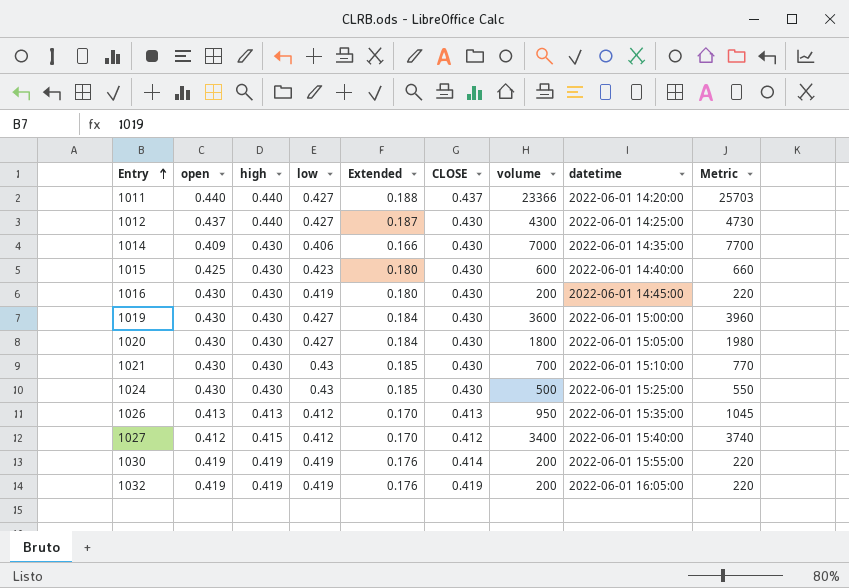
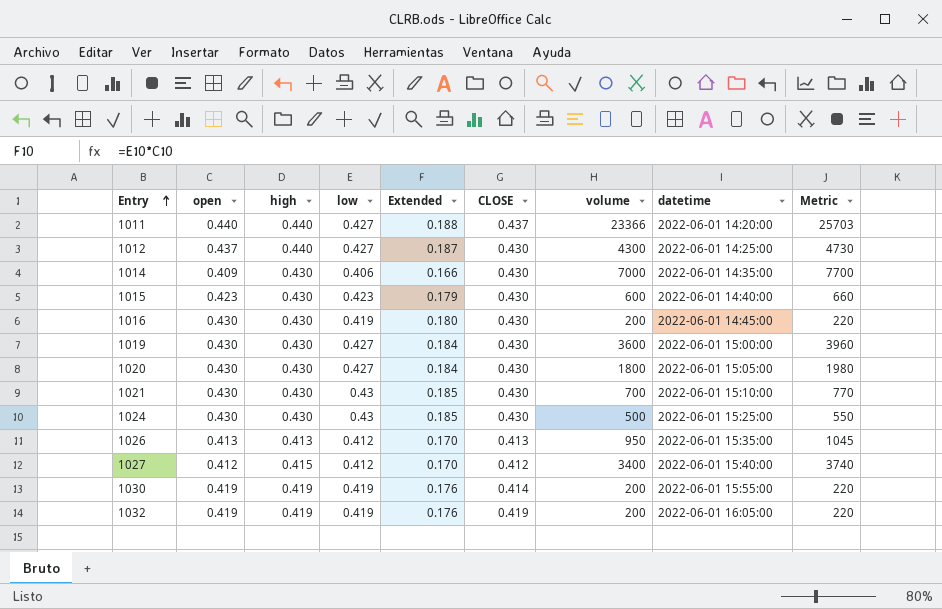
1015 | open: 0.425 -> 0.423
1015 | Extended: 0.180 -> 0.179

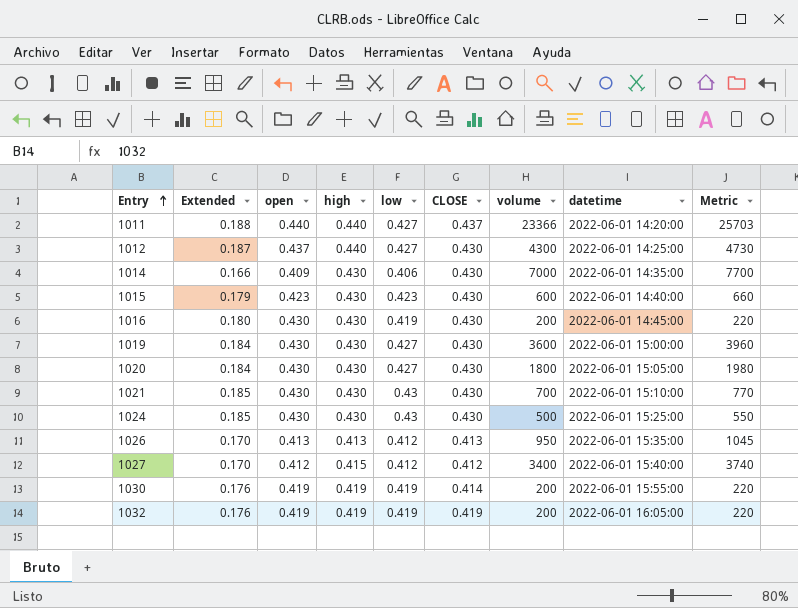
column Extended | position: 5 -> 2

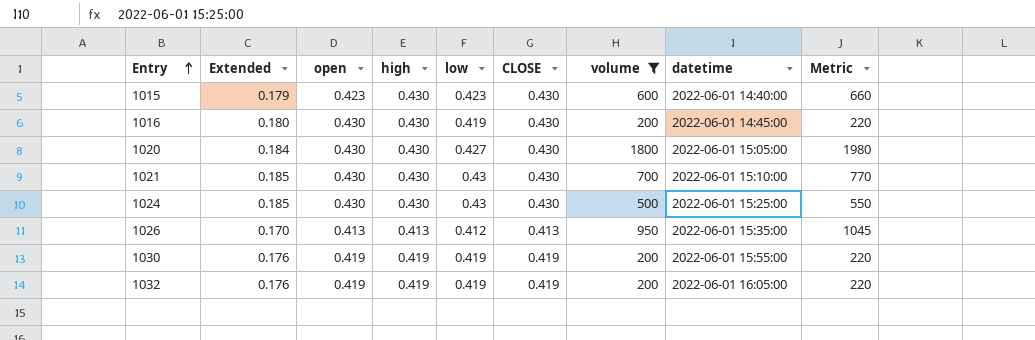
filter: none -> volume <= 1800
1030 | CLOSE: 0.414 -> 0.419

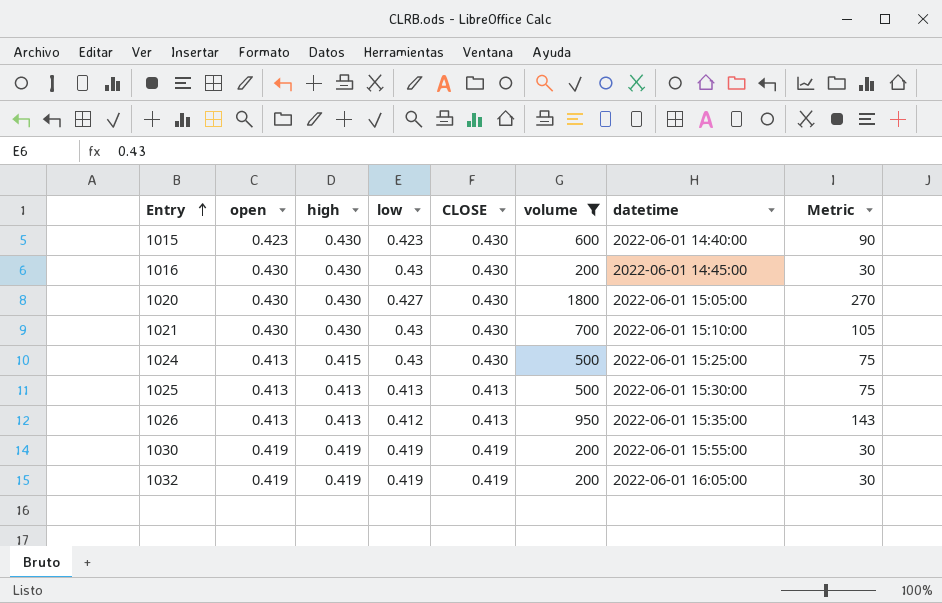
column Extended | formula: [open] * [low] -> none
column Metric | formula: [volume] * 1.1 -> [volume] * 0.15
1016 | low: 0.419 -> 0.43
1024 | open: 0.430 -> 0.413
1024 | high: 0.430 -> 0.415
row 1025: none -> 0.413 | 0.413 | 0.413 | 0.413 | 500 | 2022-06-01 15:30:00 | 75

